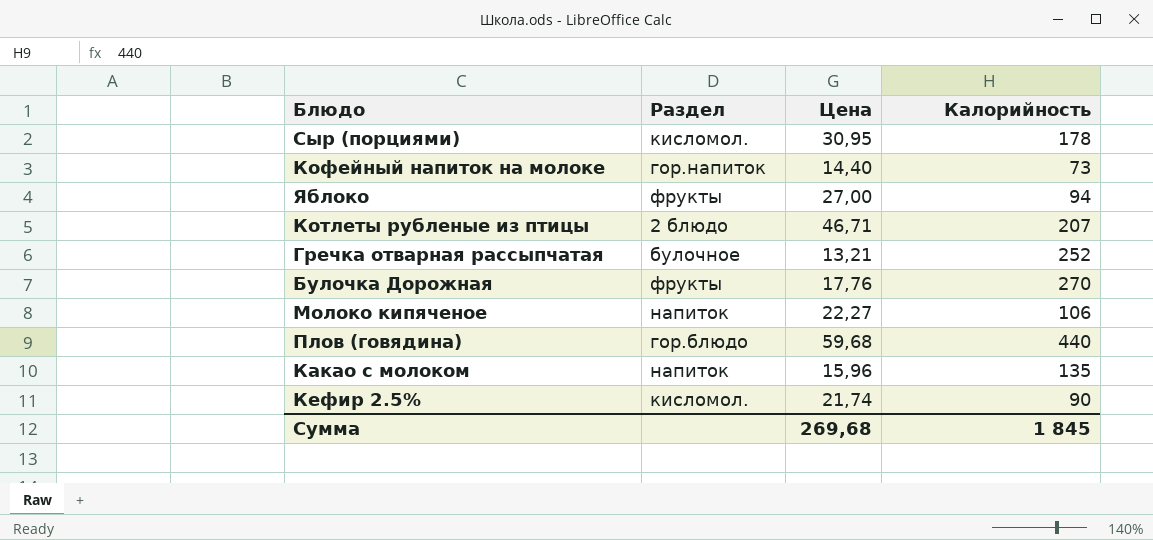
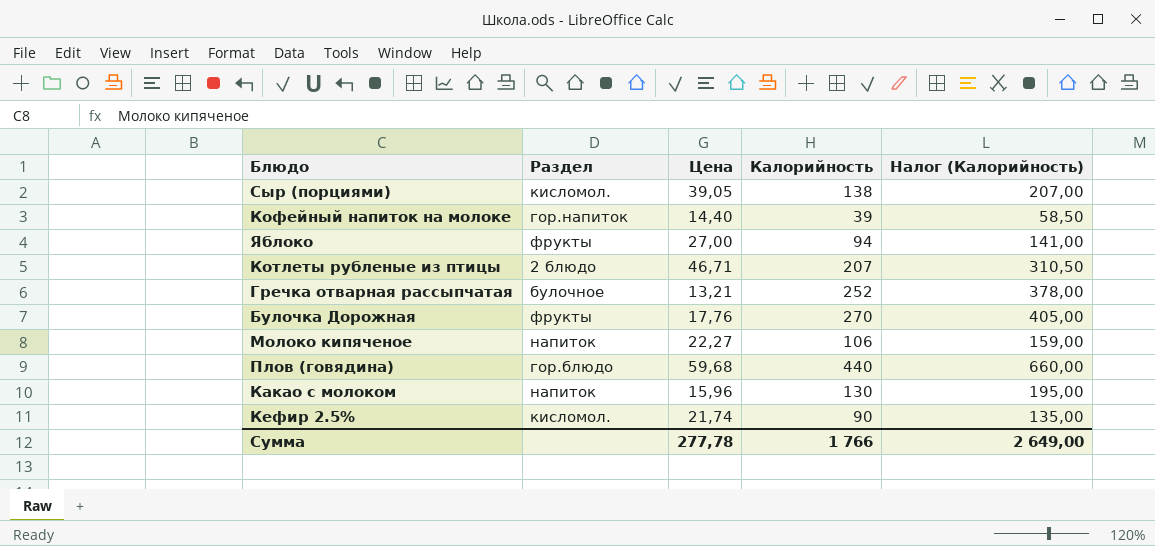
column Налог (Калорийность) | formula: none -> [Калорийность] * 1,5
Сыр (порциями) | Цена: 30,95 -> 39,05
Сыр (порциями) | Калорийность: 178 -> 138
Кофейный напиток на молоке | Калорийность: 73 -> 39
Какао с молоком | Калорийность: 135 -> 130
Сумма | Цена: 269,68 -> 277,78
Сумма | Калорийность: 1 845 -> 1 766

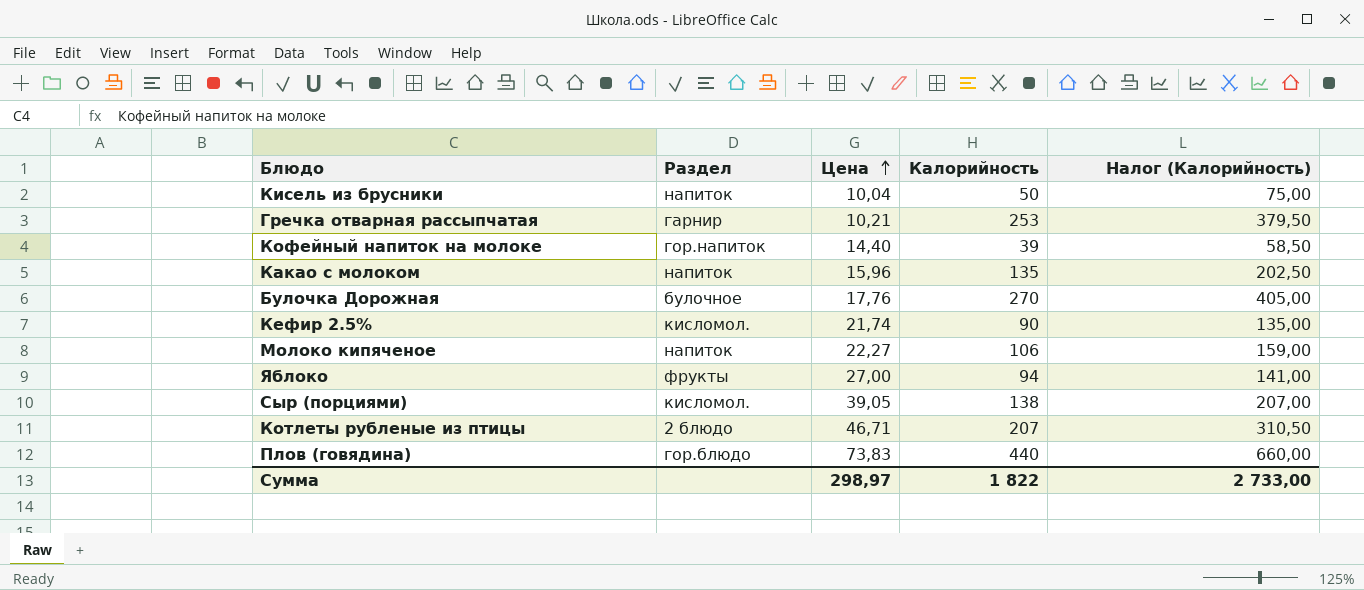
row order: none -> Цена ascending
row Кисель из брусники: none -> напиток | 10,04 | 50 | 75,00
Гречка отварная рассыпчатая | Раздел: булочное -> гарнир
Гречка отварная рассыпчатая | Цена: 13,21 -> 10,21
Гречка отварная рассыпчатая | Калорийность: 252 -> 253
Гречка отварная рассыпчатая | Налог (Калорийность): 378,00 -> 379,50
Какао с молоком | Калорийность: 130 -> 135
Какао с молоком | Налог (Калорийность): 195,00 -> 202,50
Булочка Дорожная | Раздел: фрукты -> булочное
Плов (говядина) | Цена: 59,68 -> 73,83
Сумма | Цена: 277,78 -> 298,97
Сумма | Калорийность: 1 766 -> 1 822
Сумма | Налог (Калорийность): 2 649,00 -> 2 733,00

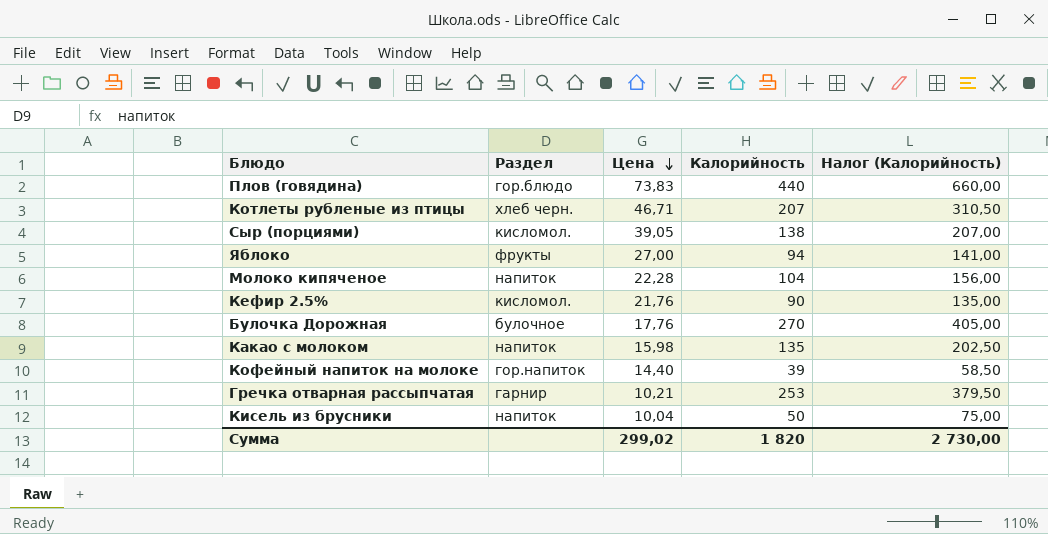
row order: Цена ascending -> Цена descending
Котлеты рубленые из птицы | Раздел: 2 блюдо -> хлеб черн.
Молоко кипяченое | Цена: 22,27 -> 22,28
Молоко кипяченое | Калорийность: 106 -> 104
Молоко кипяченое | Налог (Калорийность): 159,00 -> 156,00
Кефир 2.5% | Цена: 21,74 -> 21,76
Какао с молоком | Цена: 15,96 -> 15,98
Сумма | Цена: 298,97 -> 299,02
Сумма | Калорийность: 1 822 -> 1 820
Сумма | Налог (Калорийность): 2 733,00 -> 2 730,00

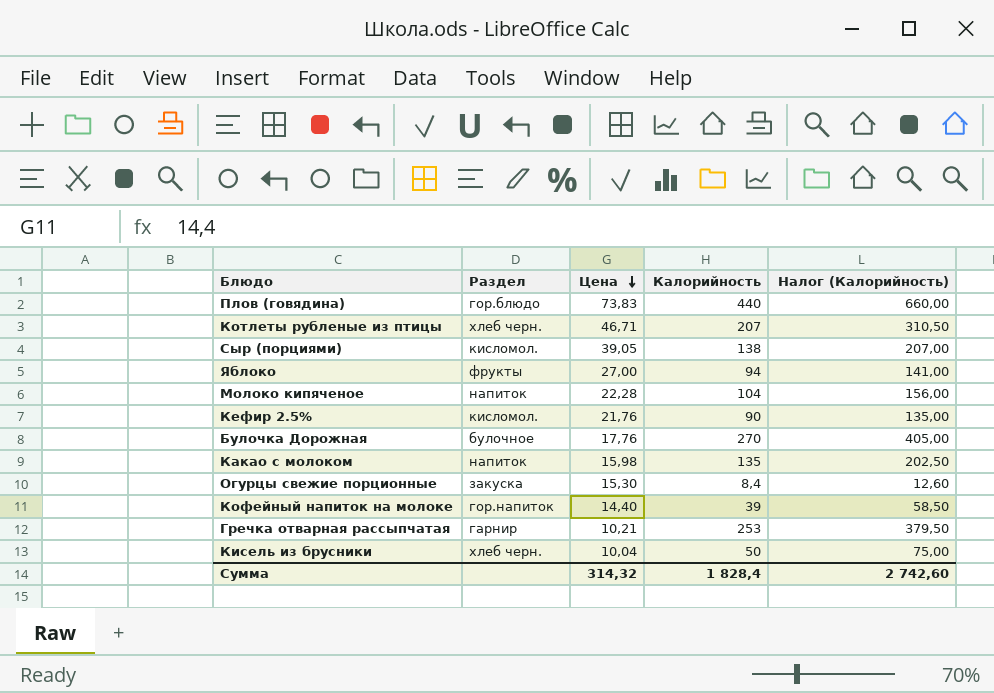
row Огурцы свежие порционные: none -> закуска | 15,30 | 8,4 | 12,60
Кисель из брусники | Раздел: напиток -> хлеб черн.
Сумма | Цена: 299,02 -> 314,32
Сумма | Калорийность: 1 820 -> 1 828,4
Сумма | Налог (Калорийность): 2 730,00 -> 2 742,60

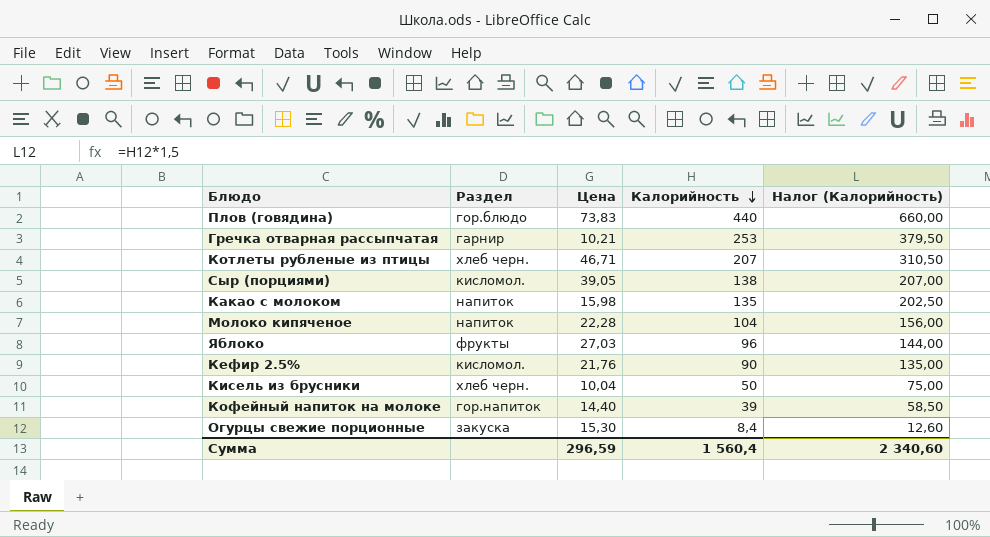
row order: Цена descending -> Калорийность descending
row Булочка Дорожная: булочное | 17,76 | 270 | 405,00 -> none
Яблоко | Цена: 27,00 -> 27,03
Яблоко | Калорийность: 94 -> 96
Яблоко | Налог (Калорийность): 141,00 -> 144,00
Сумма | Цена: 314,32 -> 296,59
Сумма | Калорийность: 1 828,4 -> 1 560,4
Сумма | Налог (Калорийность): 2 742,60 -> 2 340,60

